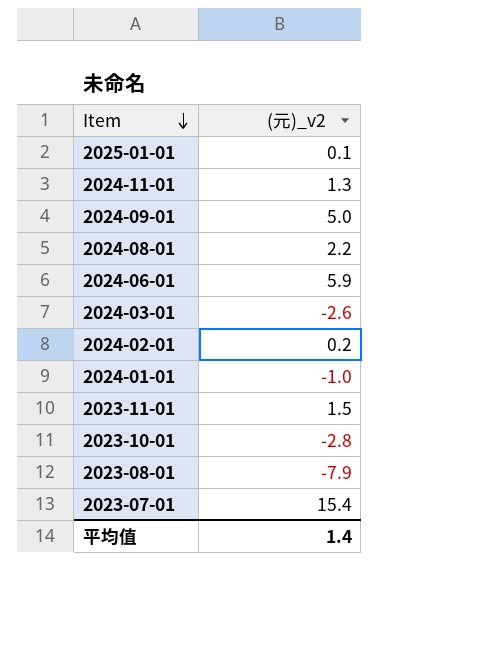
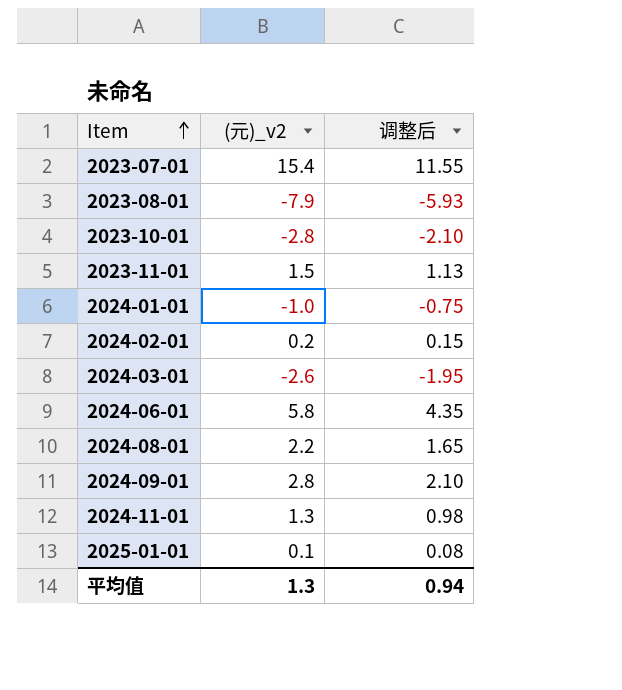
row order: Item descending -> Item ascending
column 调整后 | formula: none -> [(元)_v2] * 0.75
2024-06-01 | (元)_v2: 5.9 -> 5.8
2024-09-01 | (元)_v2: 5.0 -> 2.8
平均值 | (元)_v2: 1.4 -> 1.3

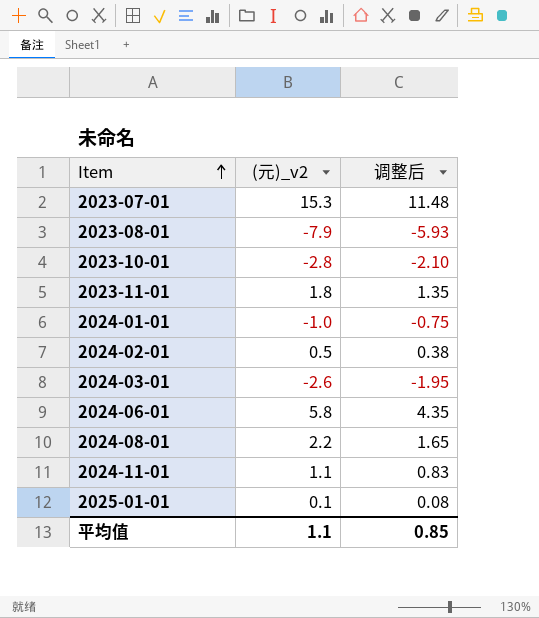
row 2024-09-01: 2.8 | 2.10 -> none
2023-07-01 | (元)_v2: 15.4 -> 15.3
2023-07-01 | 调整后: 11.55 -> 11.48
2023-11-01 | (元)_v2: 1.5 -> 1.8
2023-11-01 | 调整后: 1.13 -> 1.35
2024-02-01 | (元)_v2: 0.2 -> 0.5
2024-02-01 | 调整后: 0.15 -> 0.38
2024-11-01 | (元)_v2: 1.3 -> 1.1
2024-11-01 | 调整后: 0.98 -> 0.83
平均值 | (元)_v2: 1.3 -> 1.1
平均值 | 调整后: 0.94 -> 0.85

